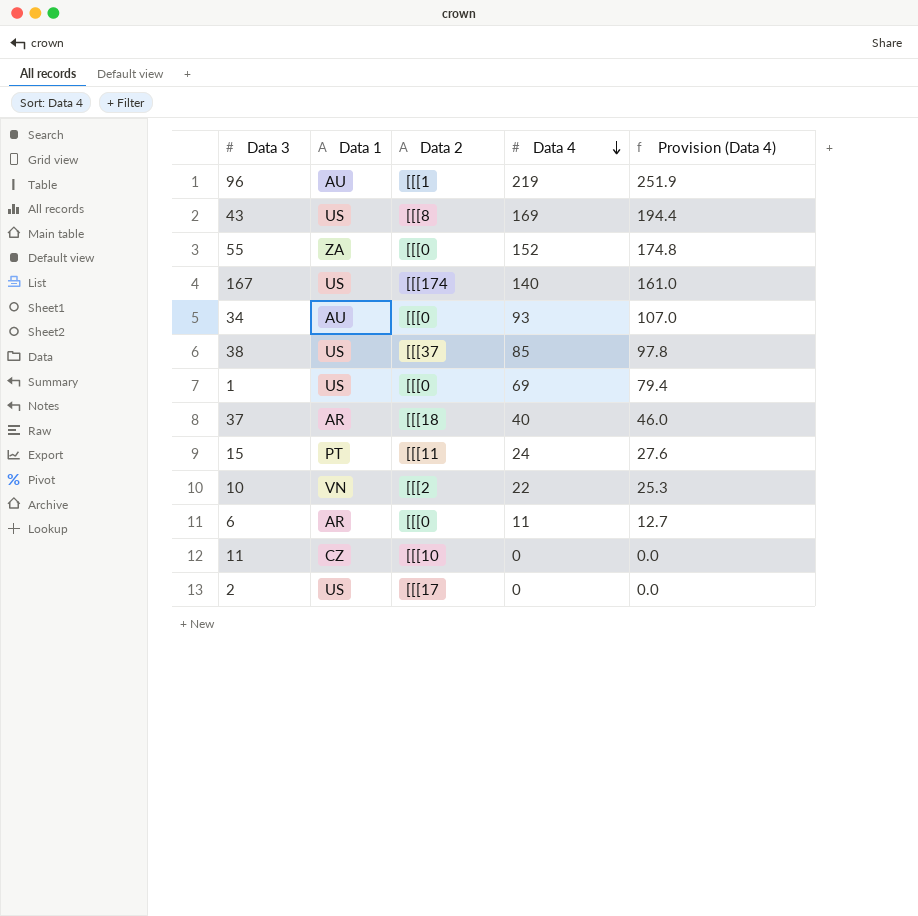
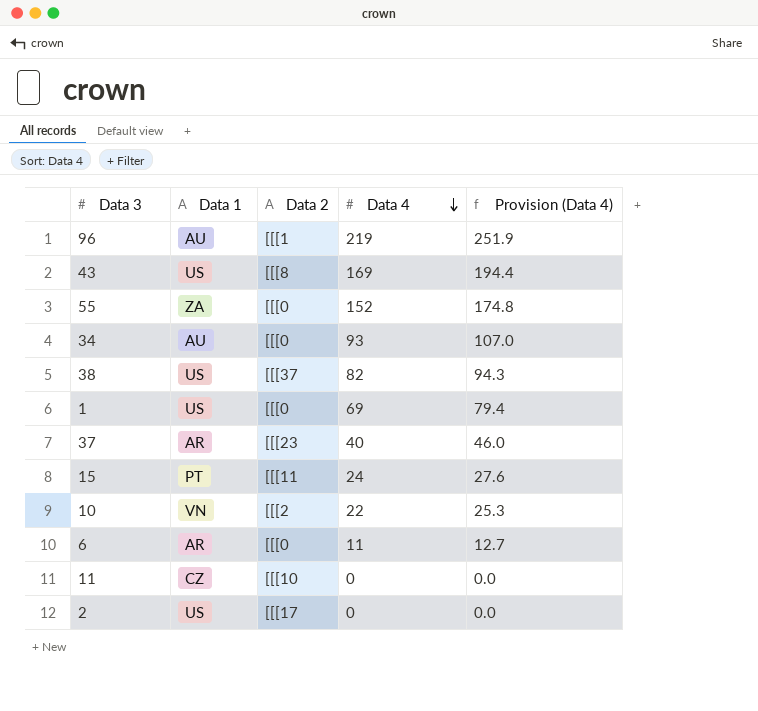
row 167: US | [[[174 | 140 | 161.0 -> none
38 | Data 4: 85 -> 82
38 | Provision (Data 4): 97.8 -> 94.3
37 | Data 2: [[[18 -> [[[23

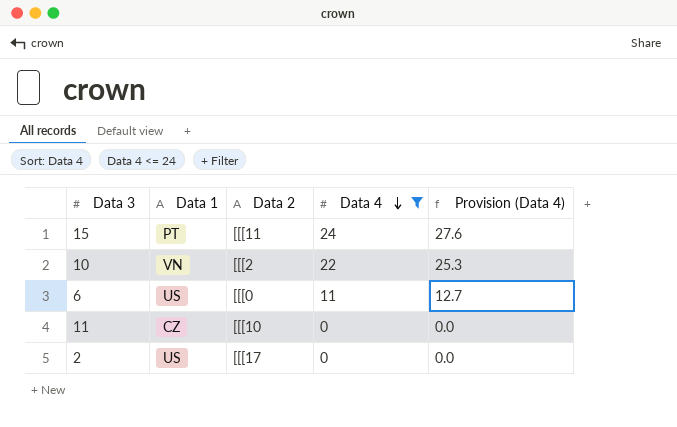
filter: none -> Data 4 <= 24
6 | Data 1: AR -> US

